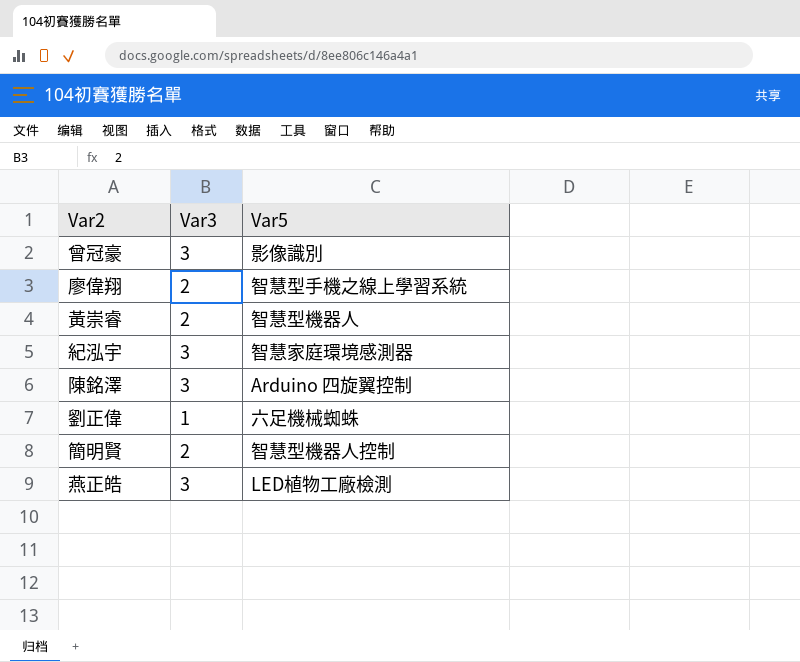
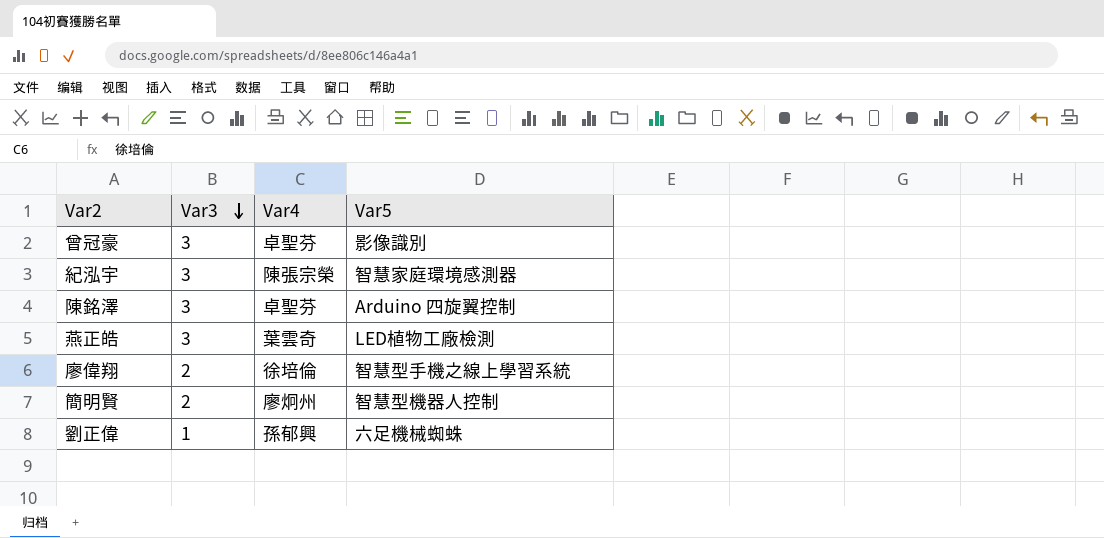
row order: none -> Var3 descending
column Var4 | position: none -> 3
row 黃崇睿: 2 | 智慧型機器人 -> none

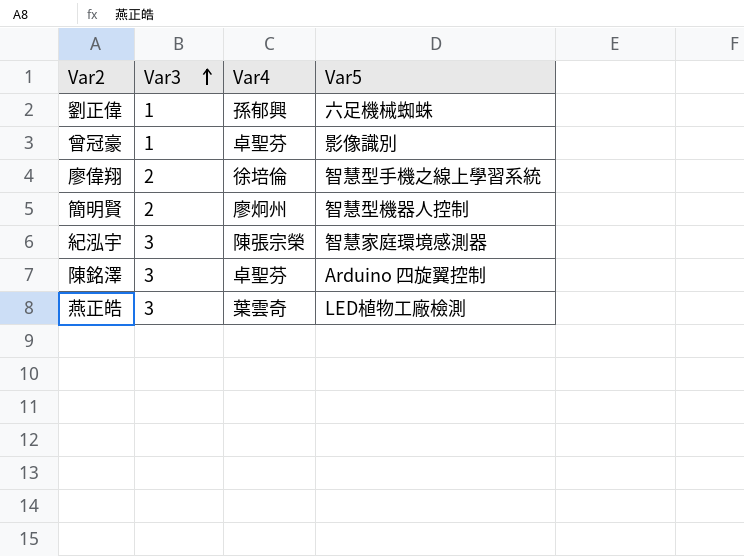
row order: Var3 descending -> Var3 ascending
曾冠豪 | Var3: 3 -> 1

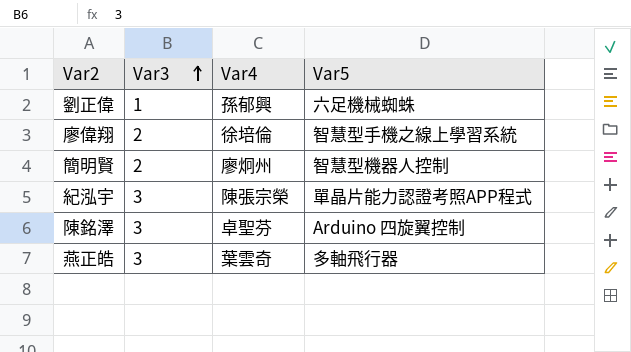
row 曾冠豪: 1 | 卓聖芬 | 影像識別 -> none
紀泓宇 | Var5: 智慧家庭環境感測器 -> 單晶片能力認證考照APP程式
燕正皓 | Var5: LED植物工廠檢測 -> 多軸飛行器

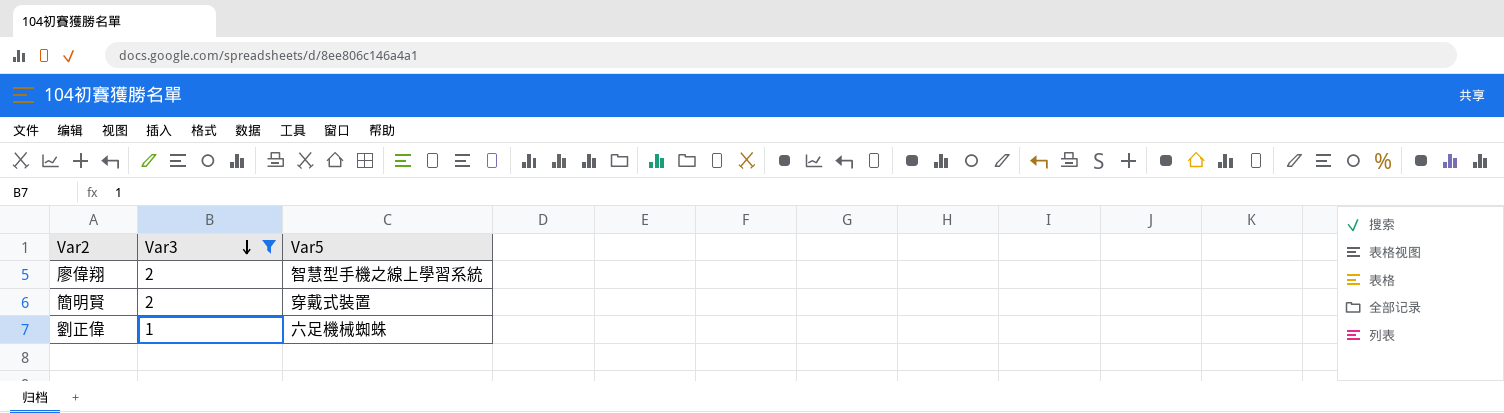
filter: none -> Var3 != 3
row order: Var3 ascending -> Var3 descending
column Var4 | position: 3 -> none
簡明賢 | Var5: 智慧型機器人控制 -> 穿戴式裝置

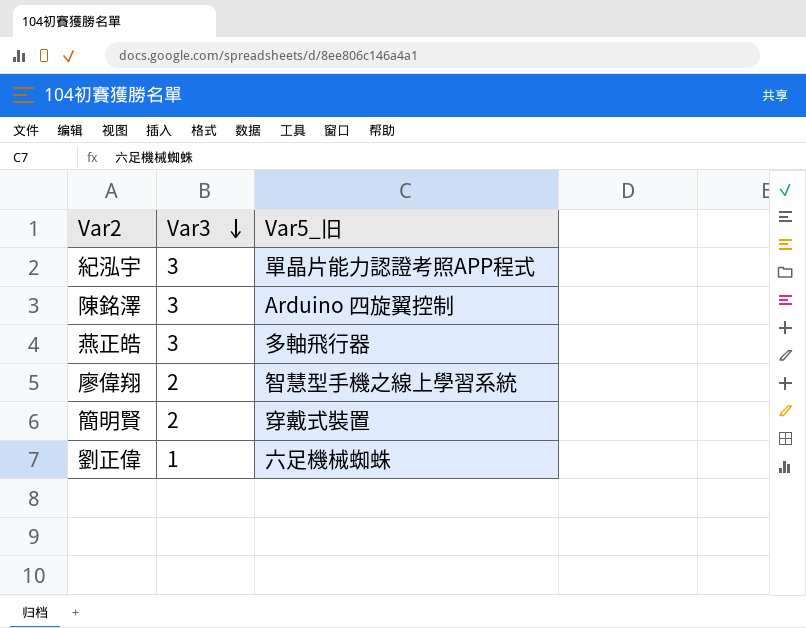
filter: Var3 != 3 -> none
column name: Var5 -> Var5_旧

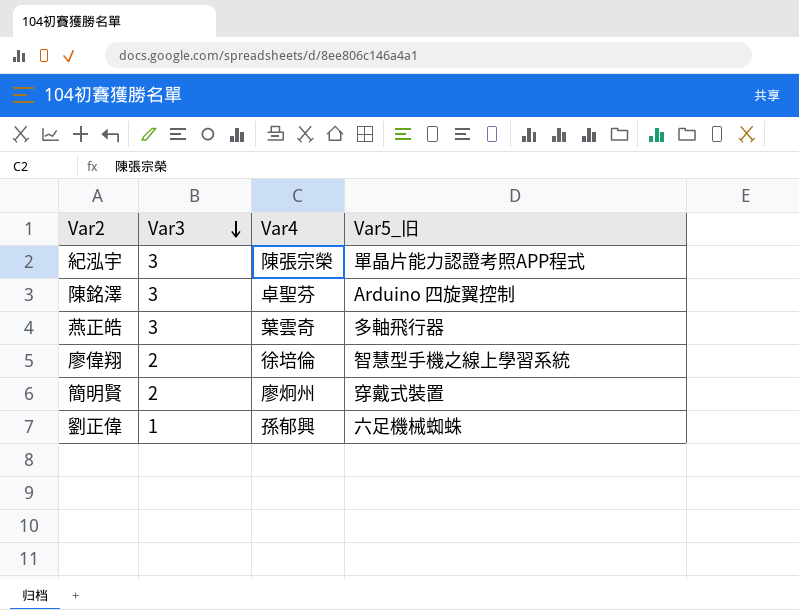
column Var4 | position: none -> 3

